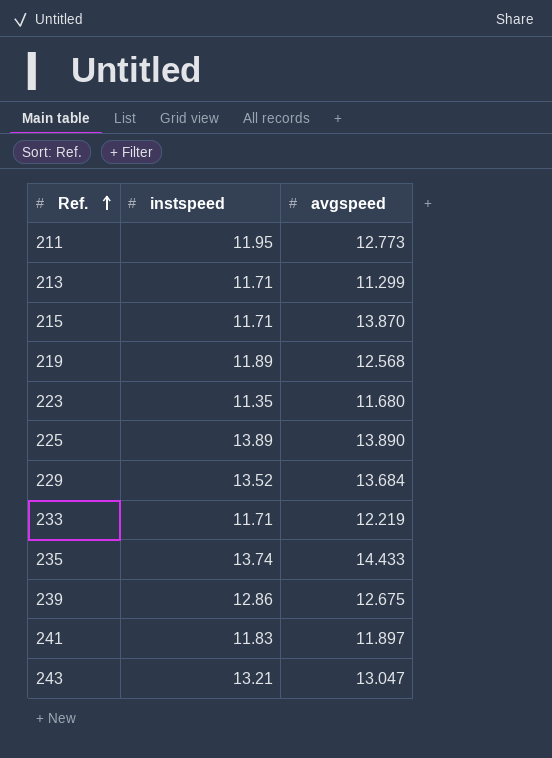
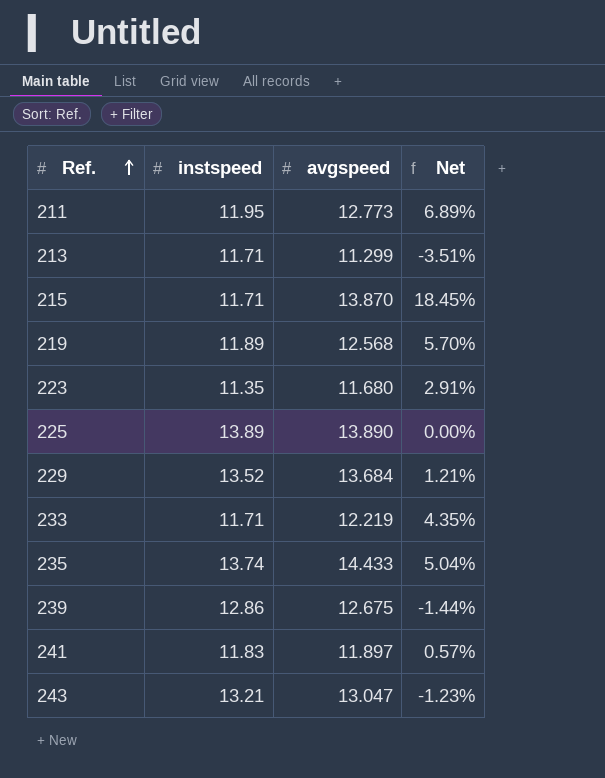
column Net | formula: none -> ([avgspeed] - [instspeed]) / [instspeed]

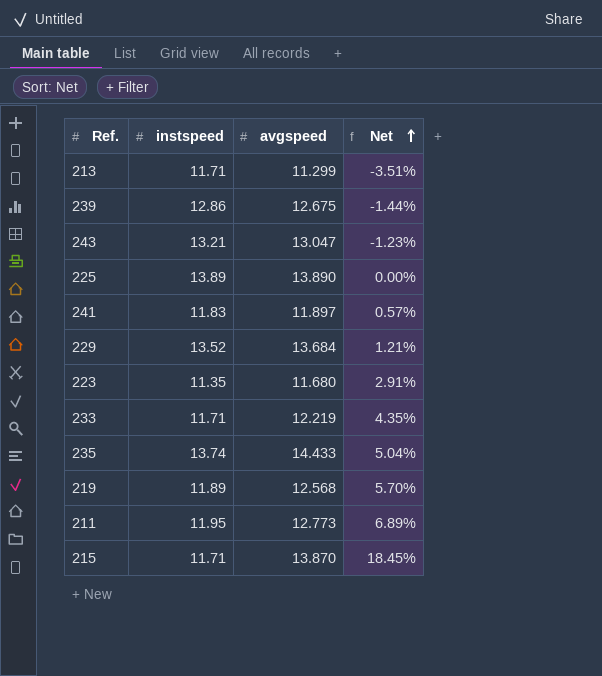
row order: Ref. ascending -> Net ascending

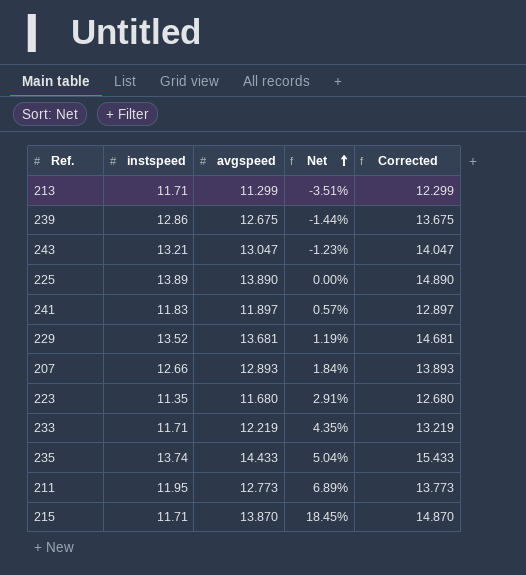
column Corrected | formula: none -> [avgspeed] + 1
row 219: 11.89 | 12.568 | 5.70% -> none
229 | avgspeed: 13.684 -> 13.681
229 | Net: 1.21% -> 1.19%
row 207: none -> 12.66 | 12.893 | 1.84% | 13.893

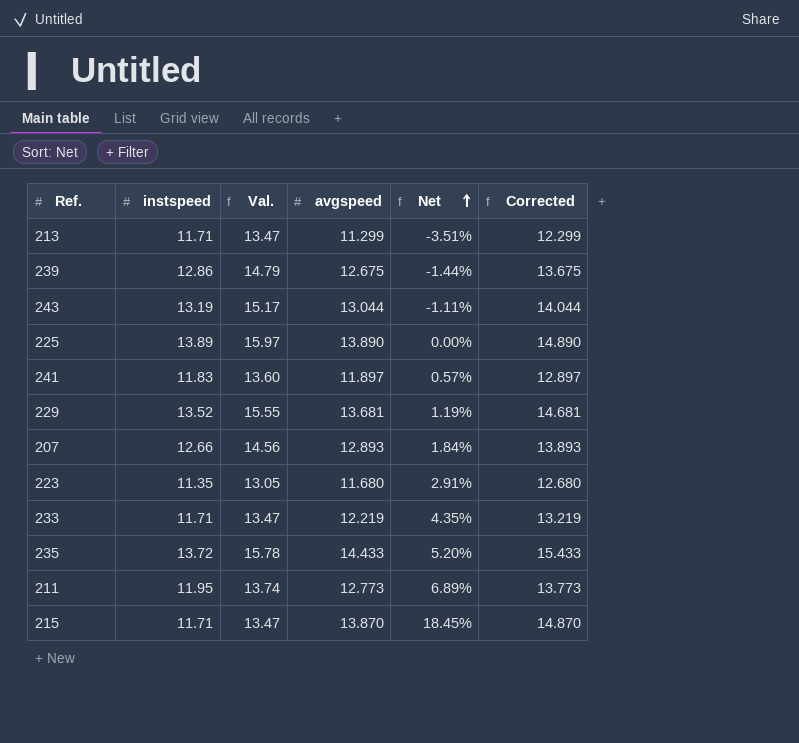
column Val. | formula: none -> [instspeed] * 1.15
243 | instspeed: 13.21 -> 13.19
243 | avgspeed: 13.047 -> 13.044
243 | Net: -1.23% -> -1.11%
243 | Corrected: 14.047 -> 14.044
235 | instspeed: 13.74 -> 13.72
235 | Net: 5.04% -> 5.20%

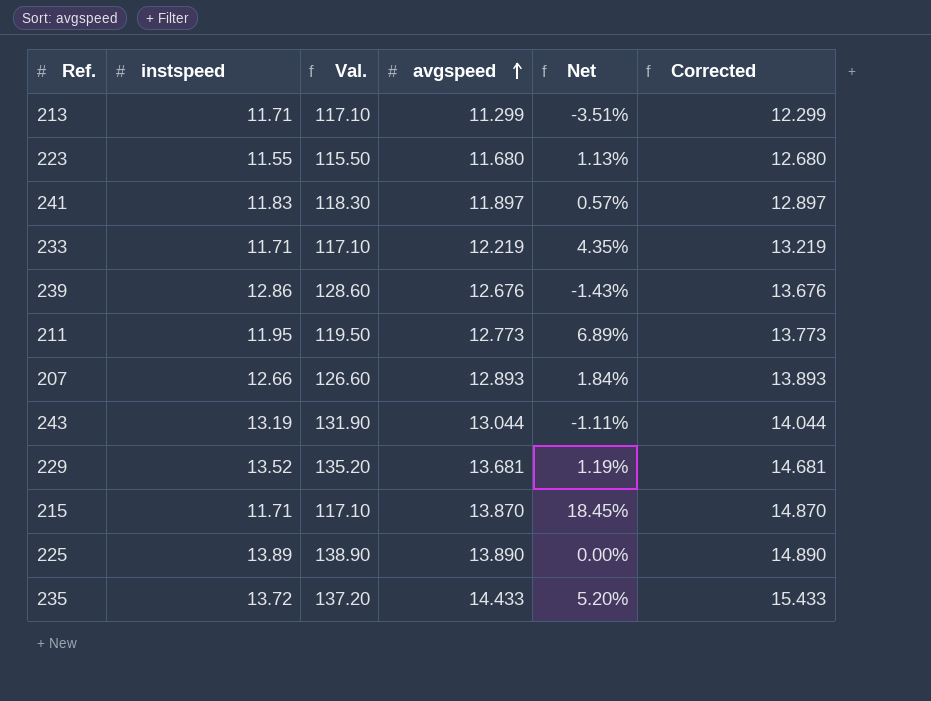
row order: Net ascending -> avgspeed ascending
column Val. | formula: [instspeed] * 1.15 -> [instspeed] * 10
223 | instspeed: 11.35 -> 11.55
223 | Net: 2.91% -> 1.13%
239 | avgspeed: 12.675 -> 12.676
239 | Net: -1.44% -> -1.43%
239 | Corrected: 13.675 -> 13.676

